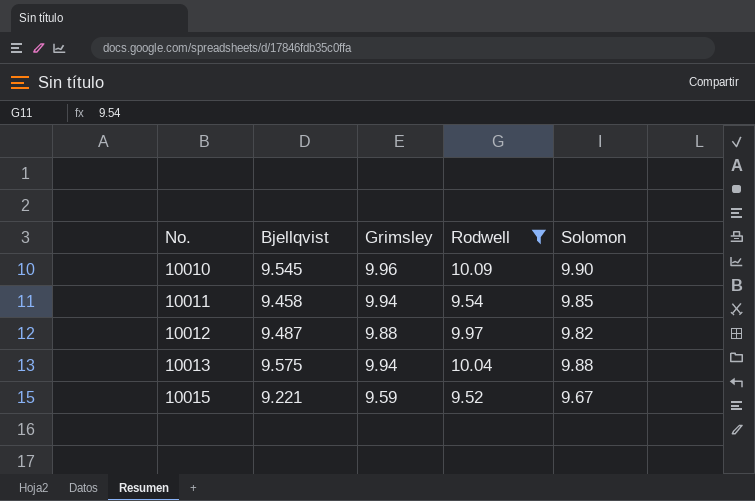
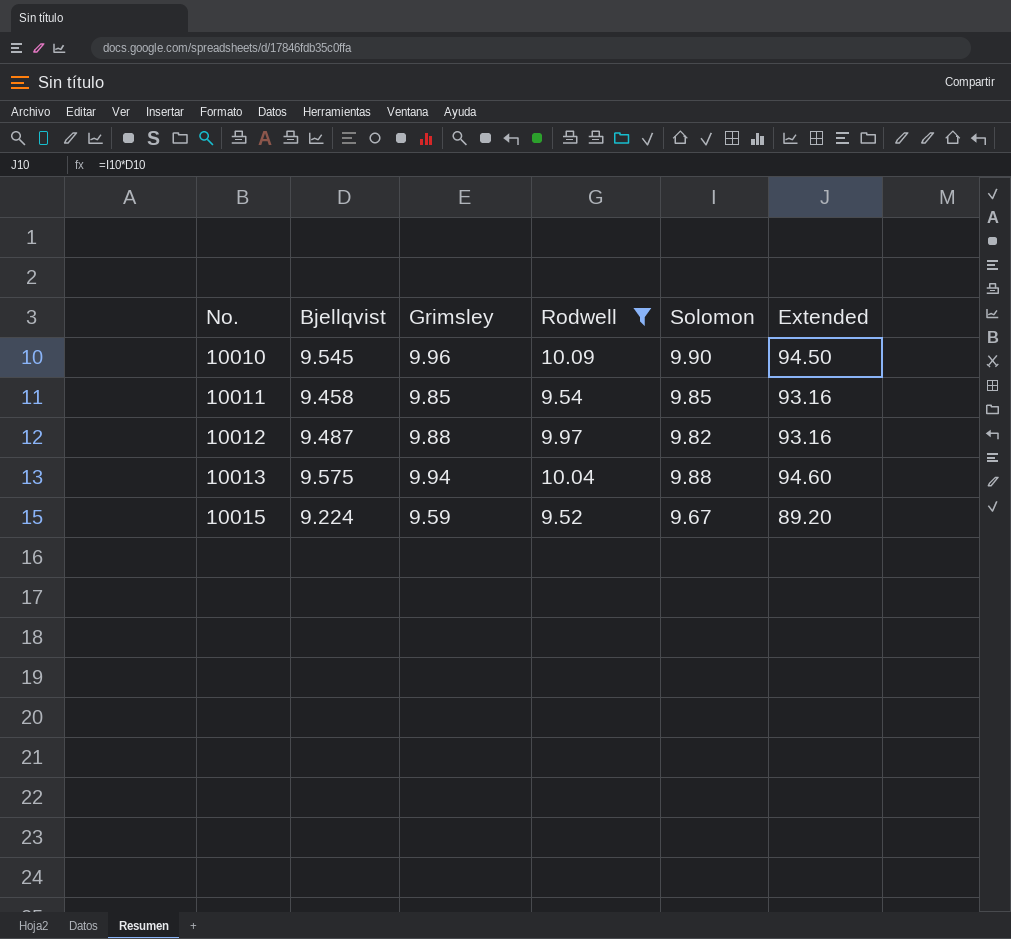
column Extended | formula: none -> [Bjellqvist] * [Solomon]
10011 | Grimsley: 9.94 -> 9.85
10015 | Bjellqvist: 9.221 -> 9.224

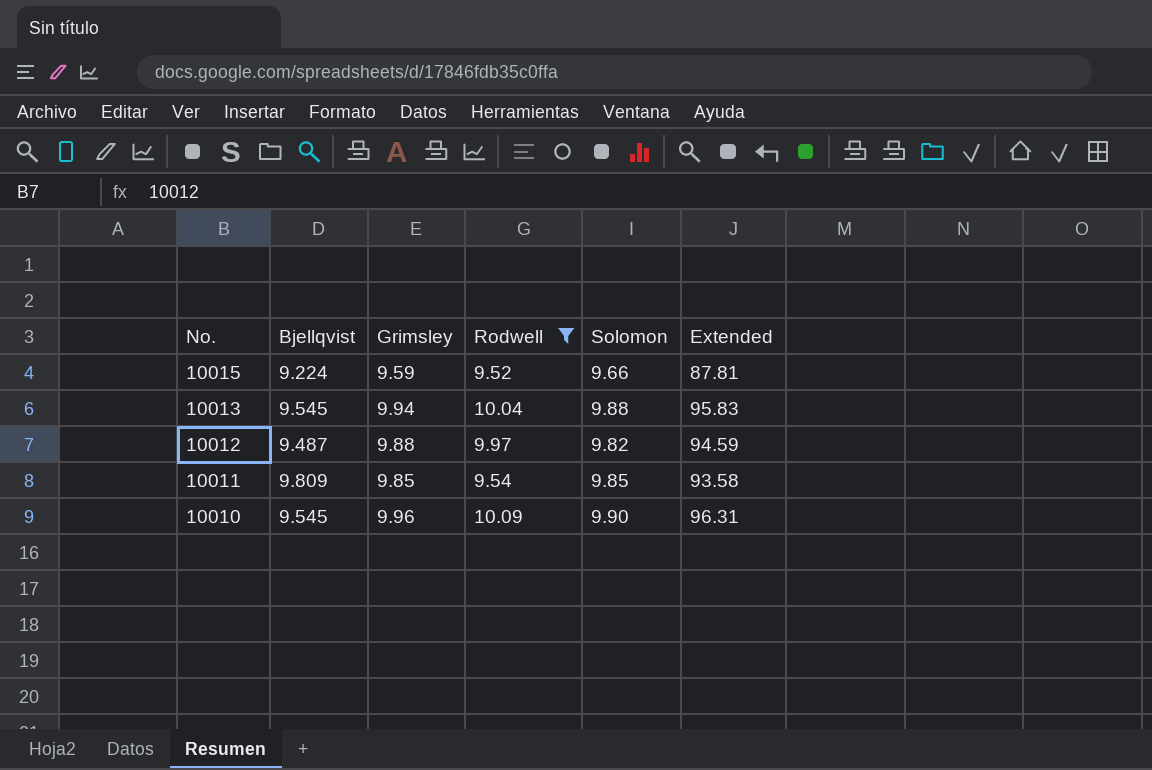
row order: No. ascending -> No. descending
column Extended | formula: [Bjellqvist] * [Solomon] -> [Bjellqvist] * [Rodwell]
10015 | Solomon: 9.67 -> 9.66
10013 | Bjellqvist: 9.575 -> 9.545
10011 | Bjellqvist: 9.458 -> 9.809

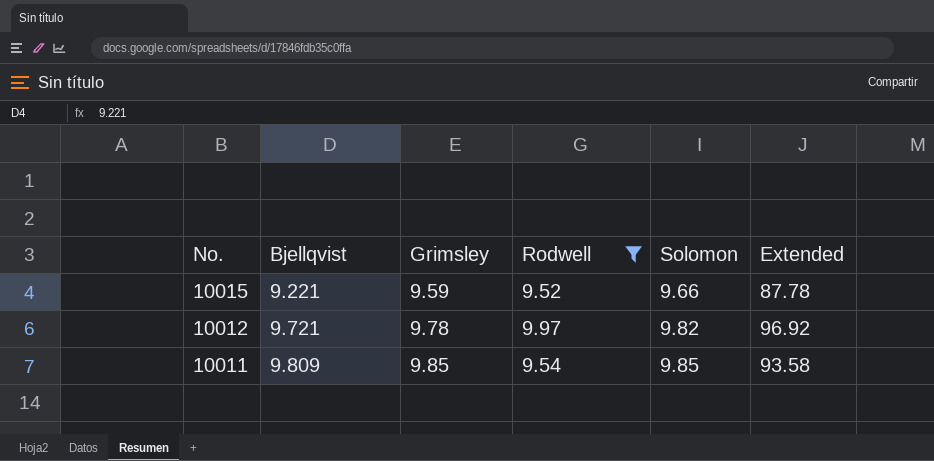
row 10013: 9.545 | 9.94 | 10.04 | 9.88 | 95.83 -> none
row 10010: 9.545 | 9.96 | 10.09 | 9.90 | 96.31 -> none
10015 | Bjellqvist: 9.224 -> 9.221
10015 | Extended: 87.81 -> 87.78
10012 | Bjellqvist: 9.487 -> 9.721
10012 | Grimsley: 9.88 -> 9.78
10012 | Extended: 94.59 -> 96.92

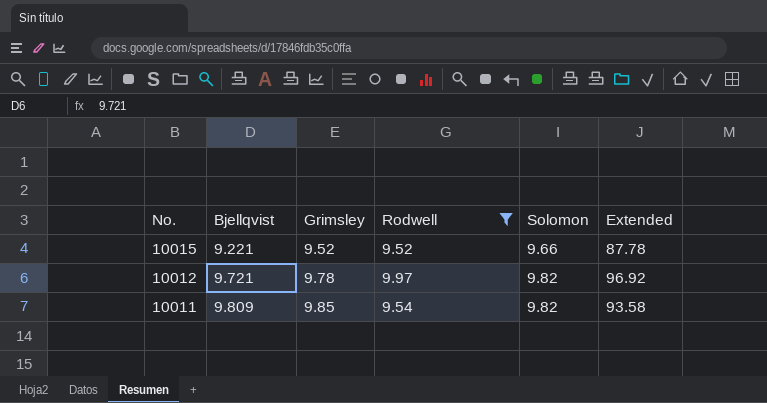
10015 | Grimsley: 9.59 -> 9.52
10011 | Solomon: 9.85 -> 9.82

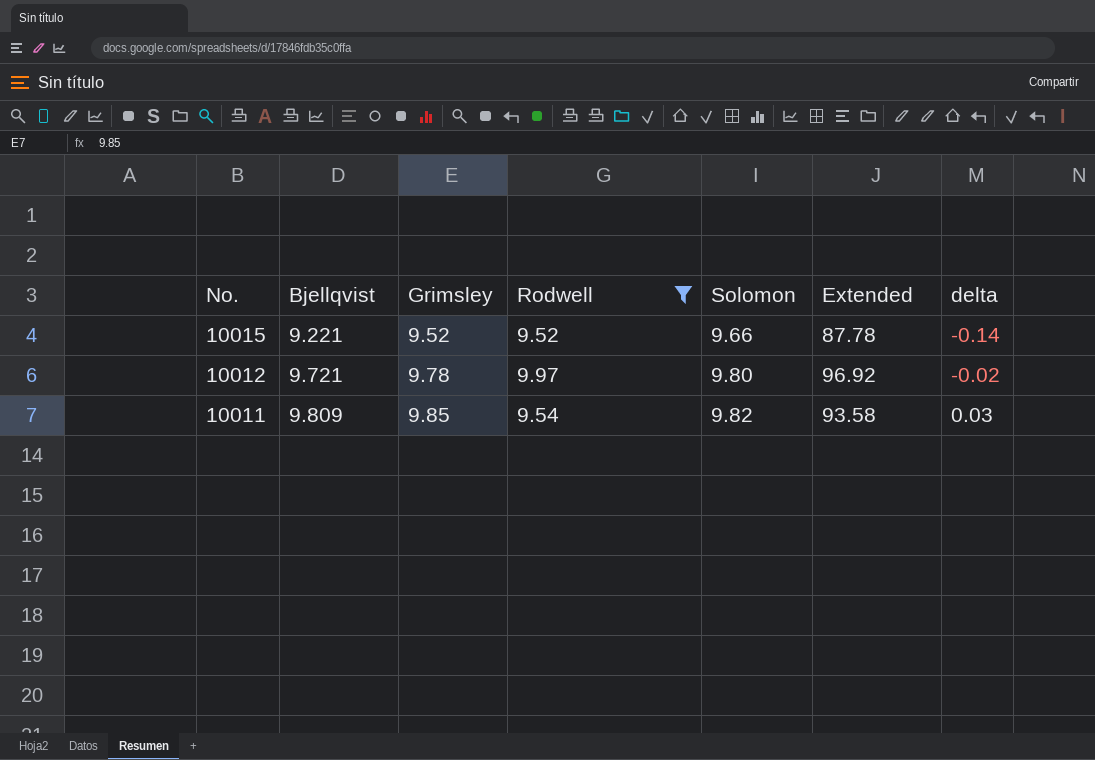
column delta | formula: none -> [Grimsley] - [Solomon]
10012 | Solomon: 9.82 -> 9.80

